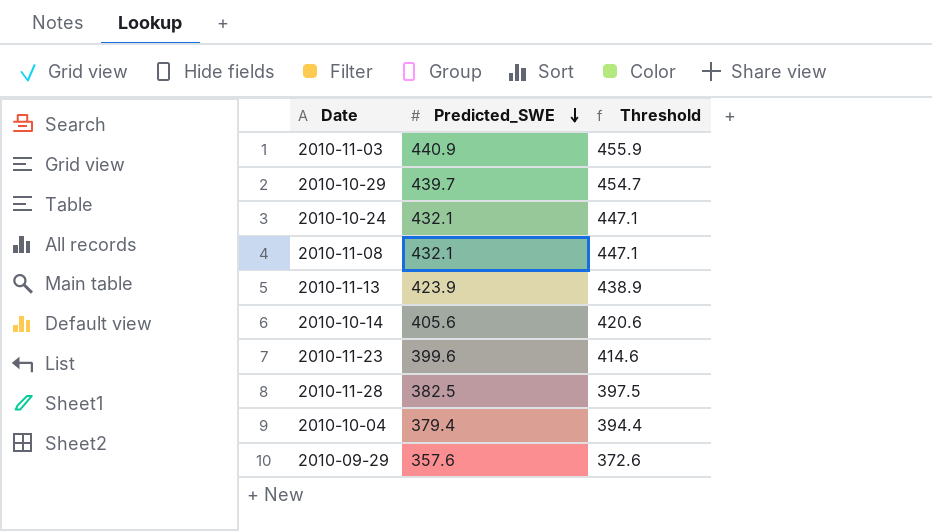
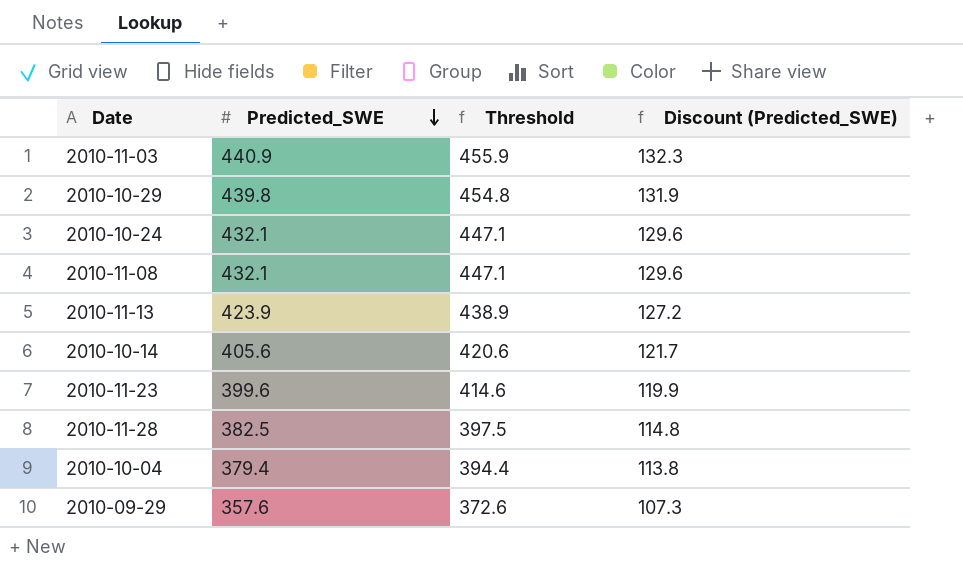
column Discount (Predicted_SWE) | formula: none -> [Predicted_SWE] * 0.3
2010-10-29 | Predicted_SWE: 439.7 -> 439.8
2010-10-29 | Threshold: 454.7 -> 454.8

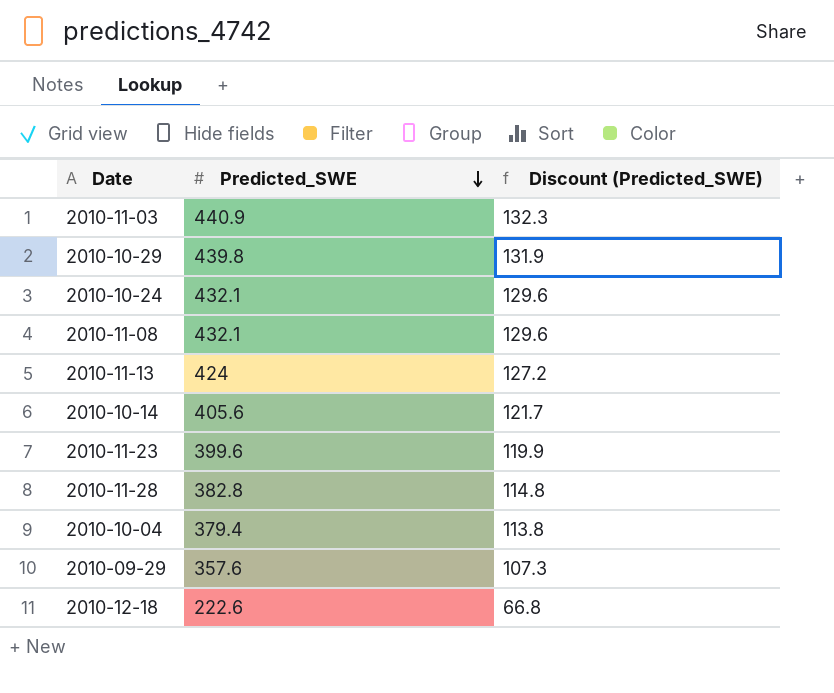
column Threshold | formula: [Predicted_SWE] + 15 -> none
2010-11-13 | Predicted_SWE: 423.9 -> 424
2010-11-28 | Predicted_SWE: 382.5 -> 382.8
row 2010-12-18: none -> 222.6 | 66.8

